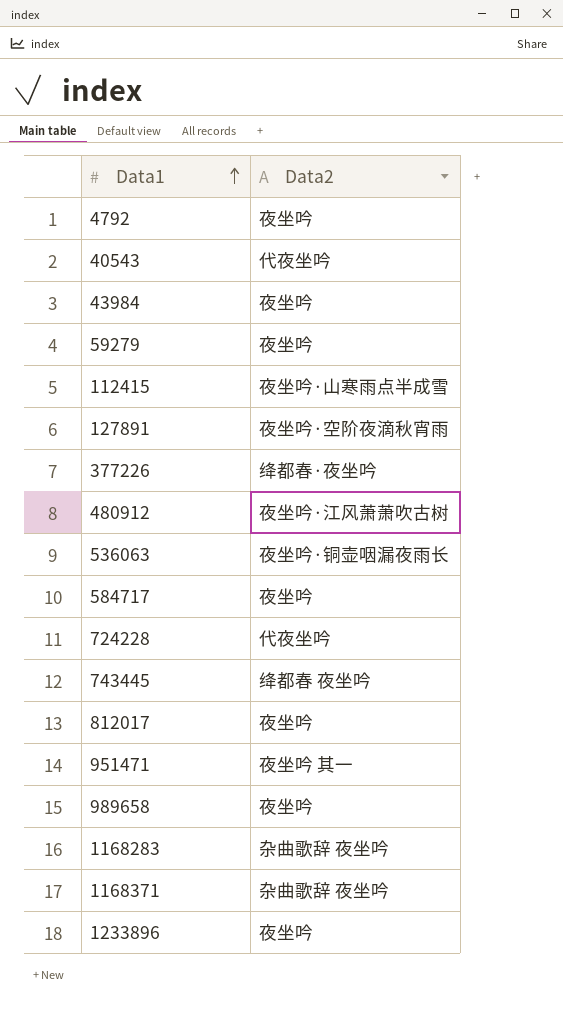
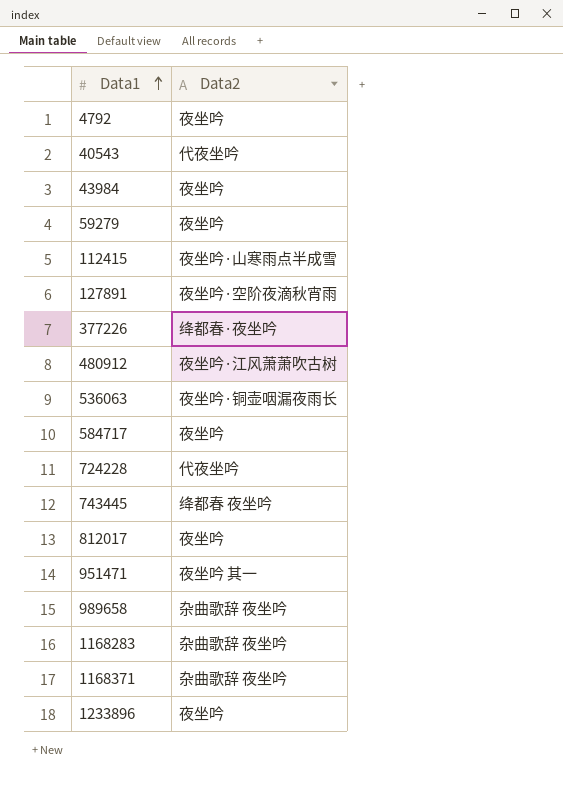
989658 | Data2: 夜坐吟 -> 杂曲歌辞 夜坐吟

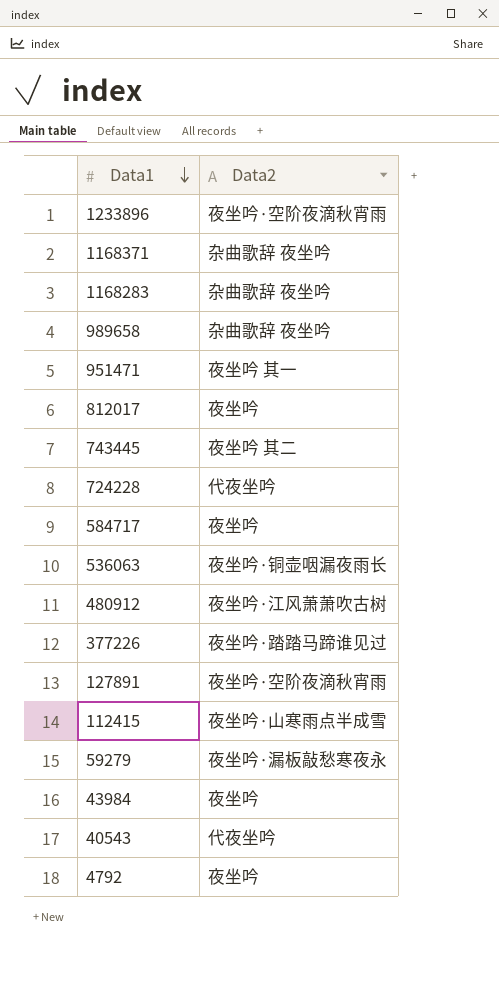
row order: Data1 ascending -> Data1 descending
1233896 | Data2: 夜坐吟 -> 夜坐吟·空阶夜滴秋宵雨
743445 | Data2: 绛都春 夜坐吟 -> 夜坐吟 其二
377226 | Data2: 绛都春·夜坐吟 -> 夜坐吟·踏踏马蹄谁见过
59279 | Data2: 夜坐吟 -> 夜坐吟·漏板敲愁寒夜永

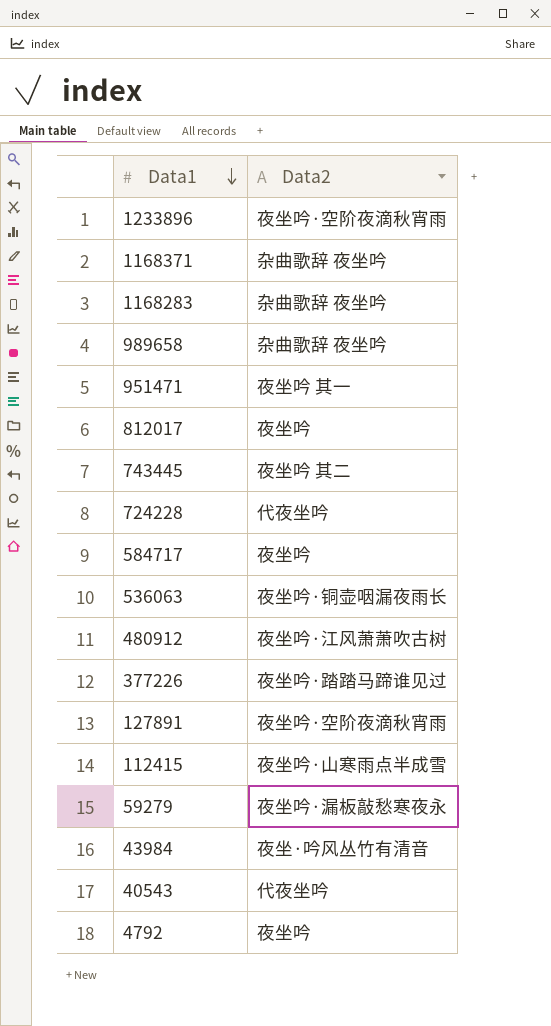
43984 | Data2: 夜坐吟 -> 夜坐·吟风丛竹有清音

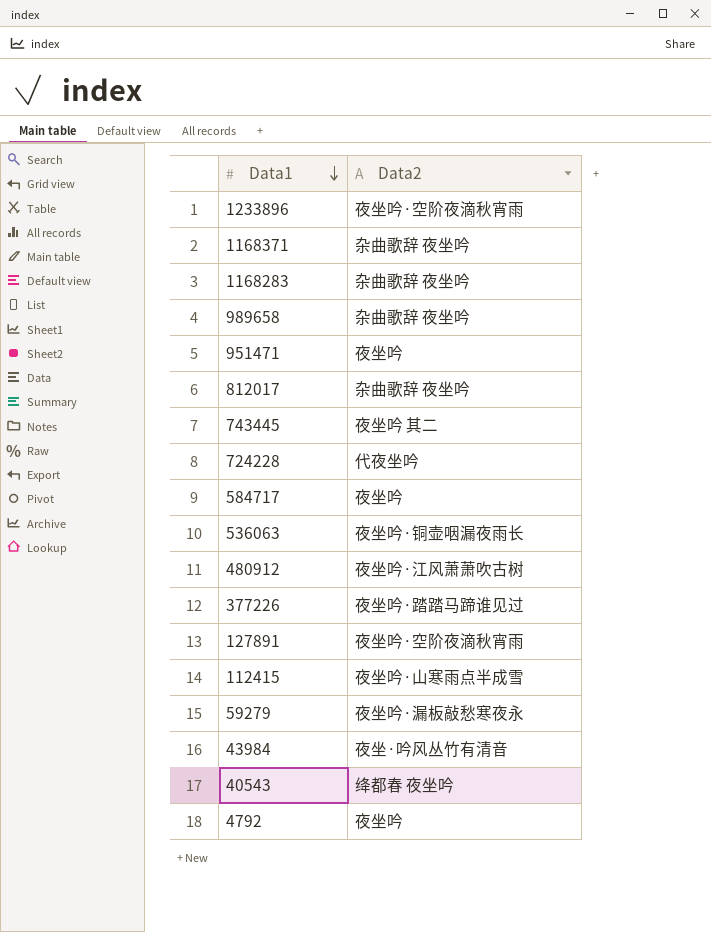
951471 | Data2: 夜坐吟 其一 -> 夜坐吟
812017 | Data2: 夜坐吟 -> 杂曲歌辞 夜坐吟
40543 | Data2: 代夜坐吟 -> 绛都春 夜坐吟

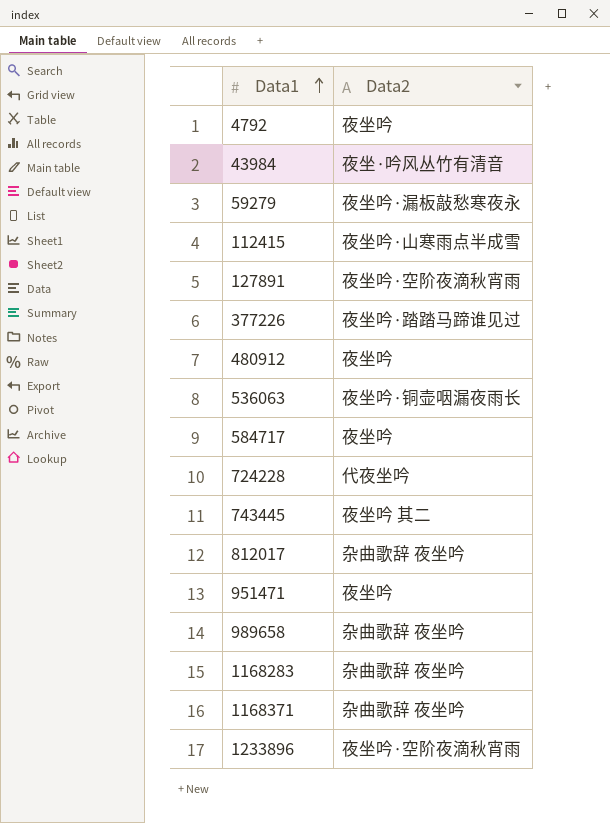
row order: Data1 descending -> Data1 ascending
row 40543: 绛都春 夜坐吟 -> none
480912 | Data2: 夜坐吟·江风萧萧吹古树 -> 夜坐吟

